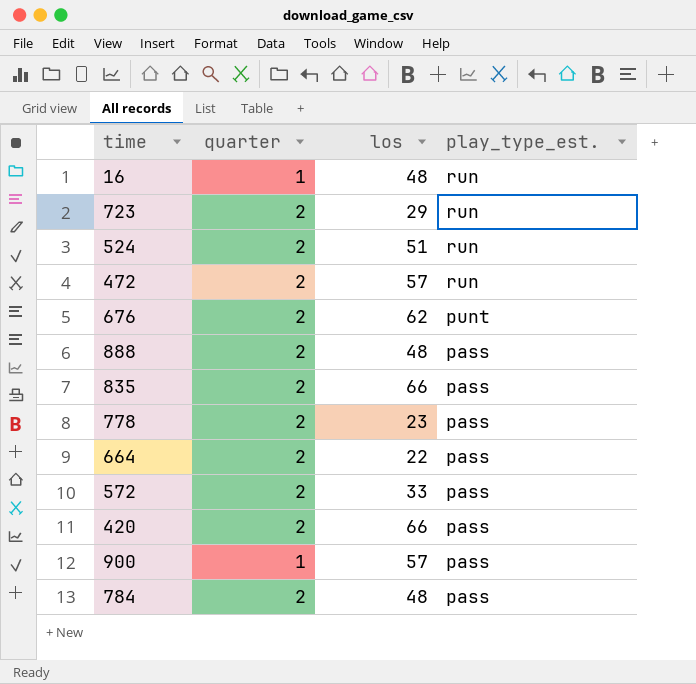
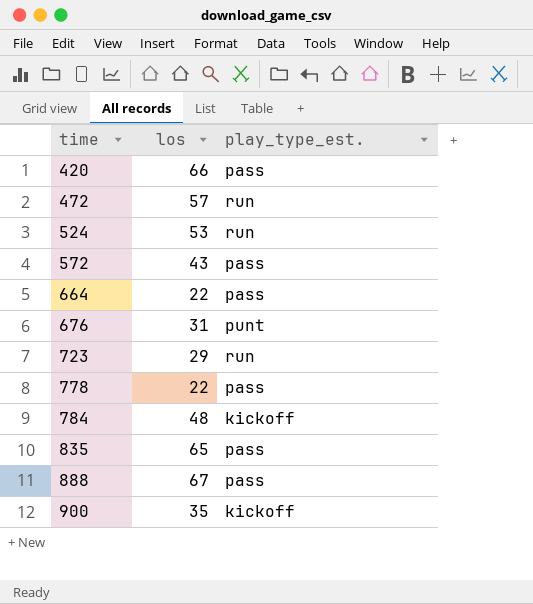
row order: play_type_est. descending -> time ascending
column quarter | position: 2 -> none
row 16: 1 | 48 | run -> none
524 | los: 51 -> 53
572 | los: 33 -> 43
676 | los: 62 -> 31
778 | los: 23 -> 22
784 | play_type_est.: pass -> kickoff
835 | los: 66 -> 65
888 | los: 48 -> 67
900 | los: 57 -> 35
900 | play_type_est.: pass -> kickoff

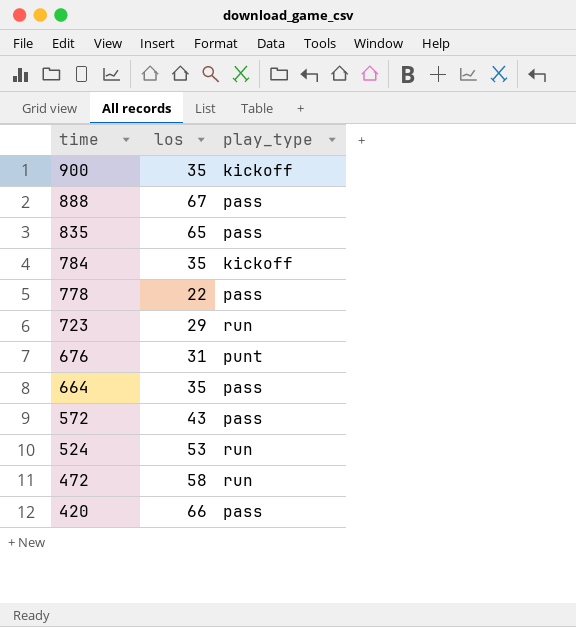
row order: time ascending -> time descending
column name: play_type_est. -> play_type
784 | los: 48 -> 35
664 | los: 22 -> 35
472 | los: 57 -> 58

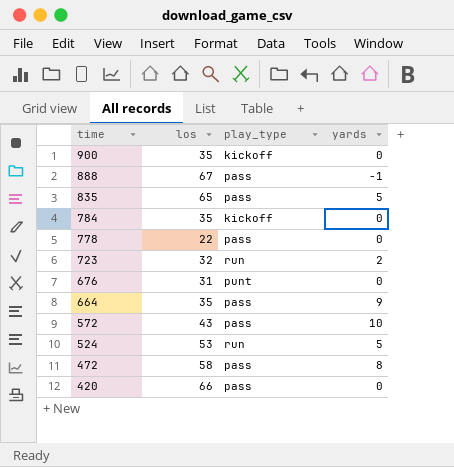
column yards | position: none -> 4
723 | los: 29 -> 32
472 | play_type: run -> pass

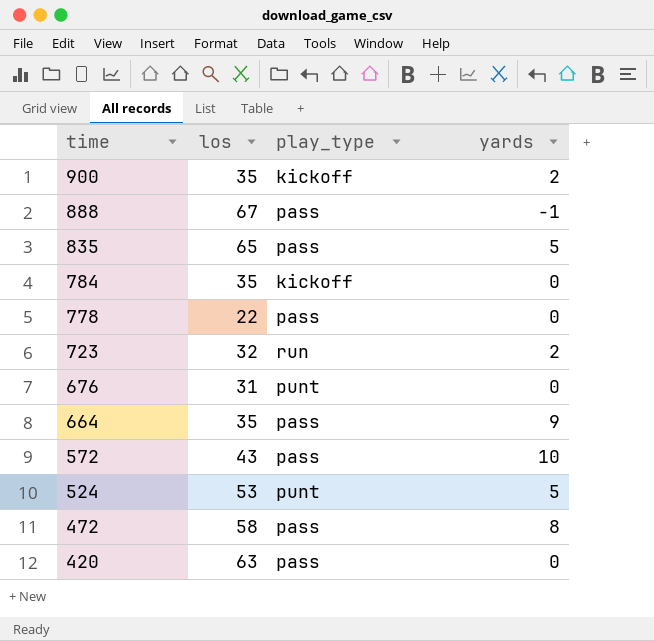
900 | yards: 0 -> 2
524 | play_type: run -> punt
420 | los: 66 -> 63

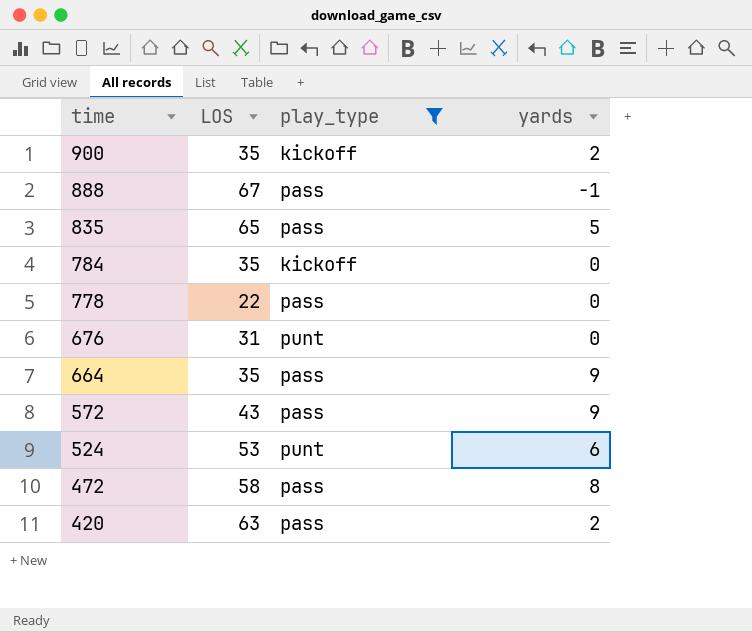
filter: none -> play_type != run
column name: los -> LOS
572 | yards: 10 -> 9
524 | yards: 5 -> 6
420 | yards: 0 -> 2

